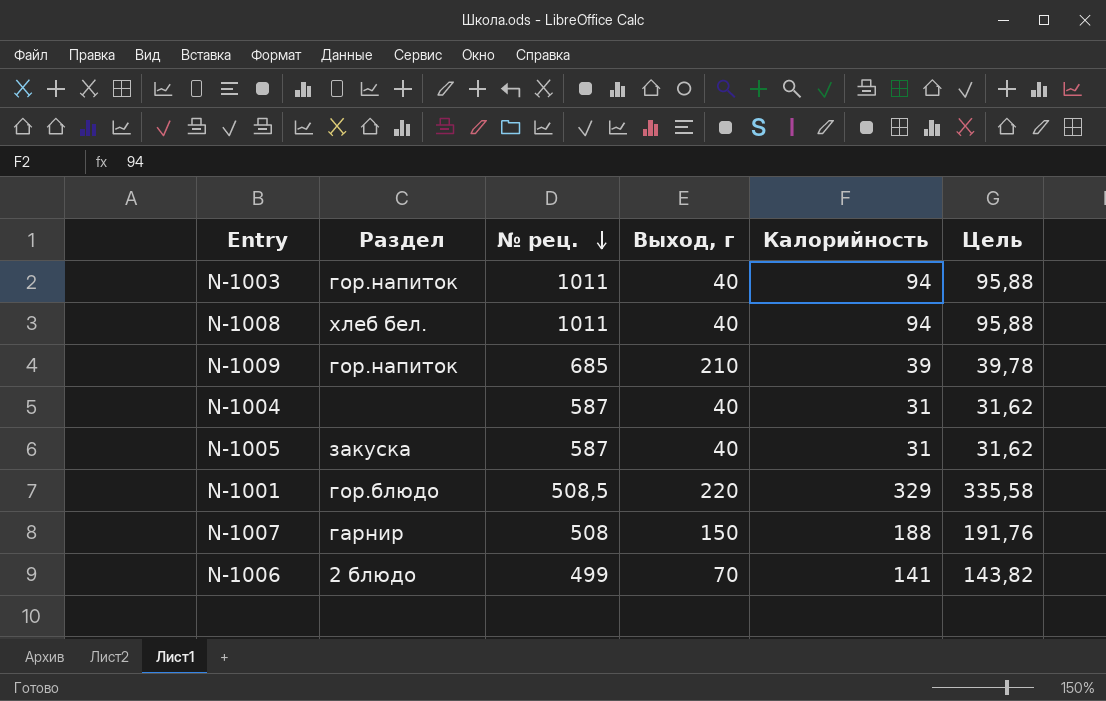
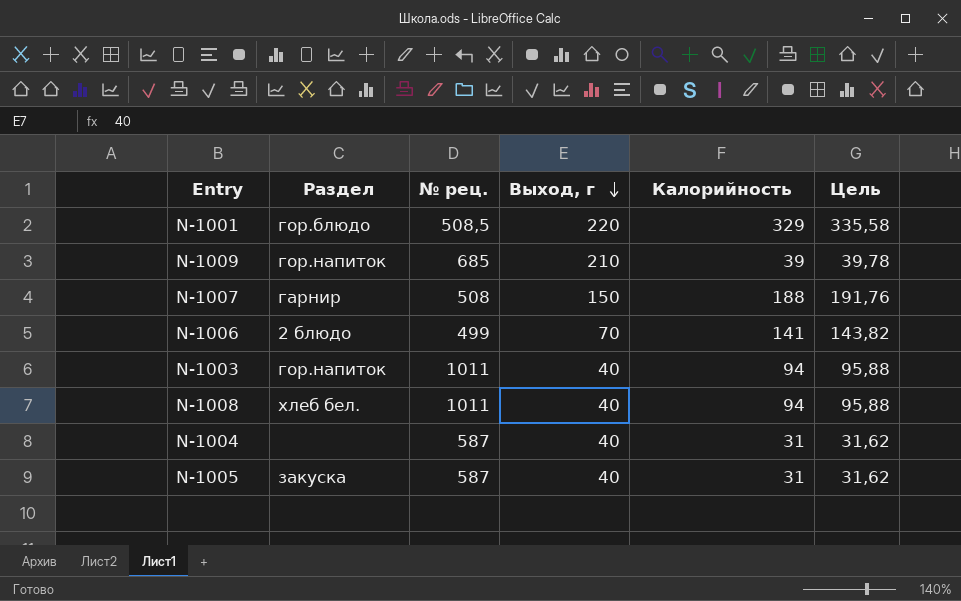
row order: № рец. descending -> Выход, г descending

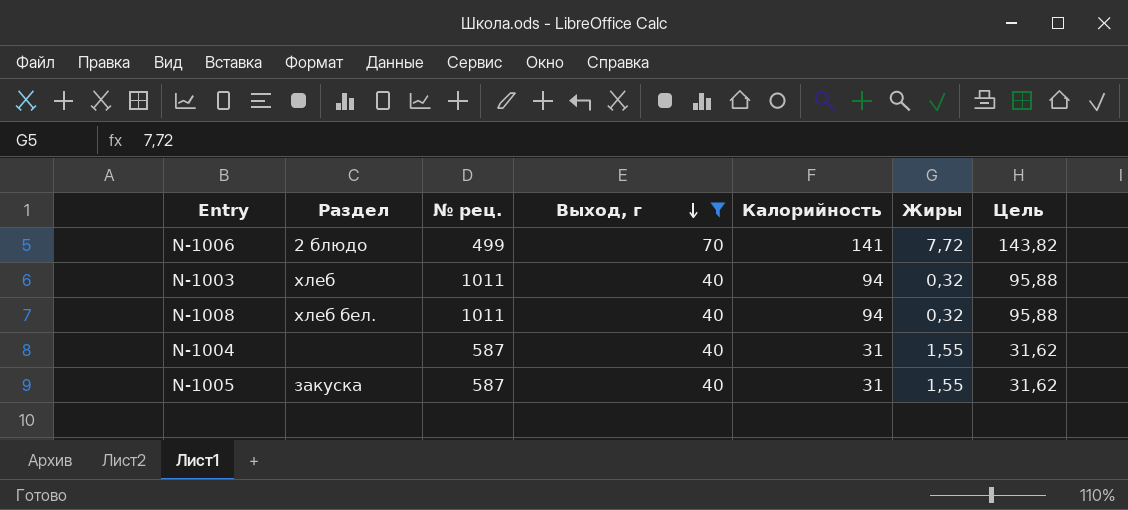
filter: none -> Выход, г <= 70
column Жиры | position: none -> 6
N-1003 | Раздел: гор.напиток -> хлеб

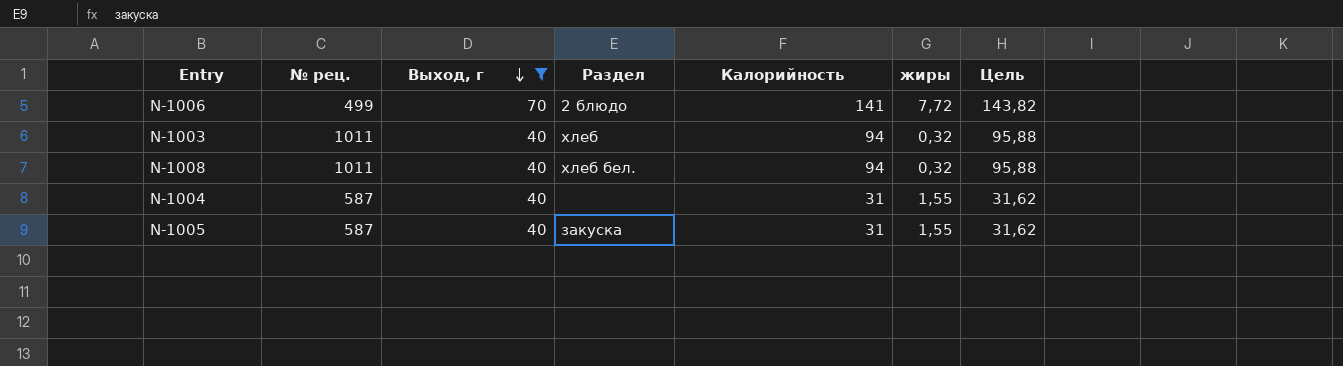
column Раздел | position: 2 -> 4
column name: Жиры -> жиры

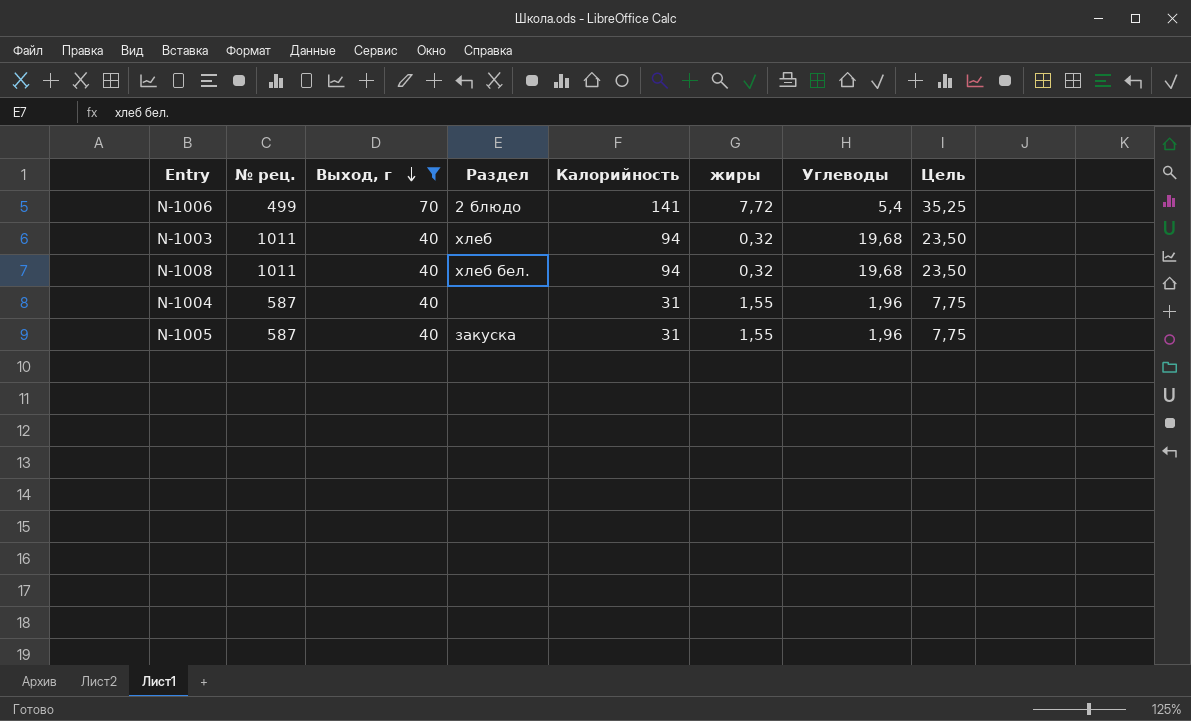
column Углеводы | position: none -> 7
column Цель | formula: [Калорийность] * 1,02 -> [Калорийность] * 0,25

